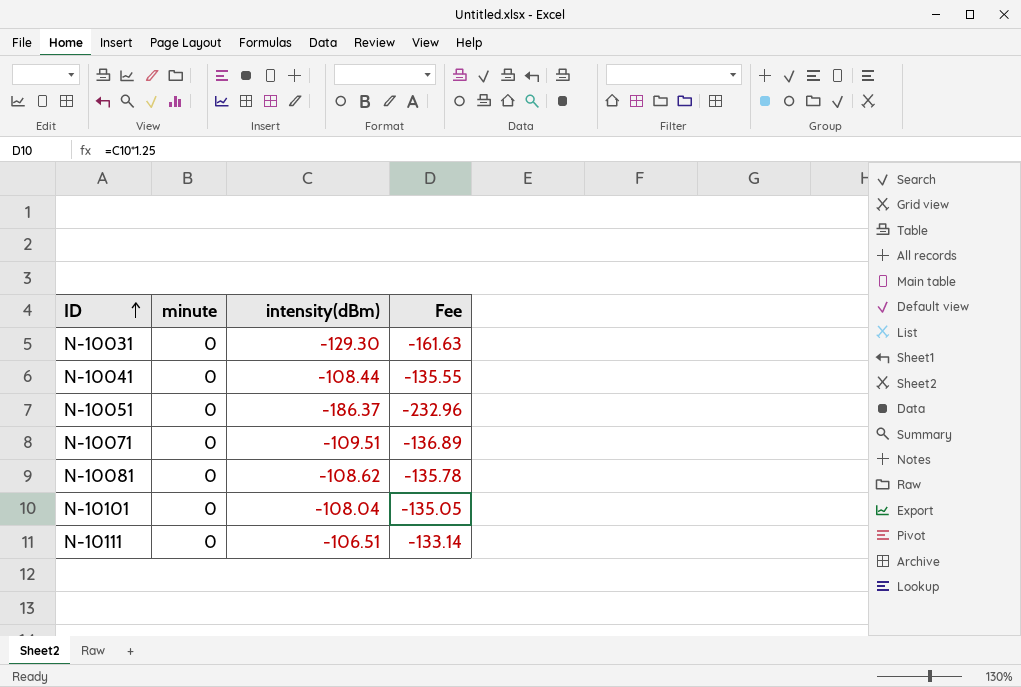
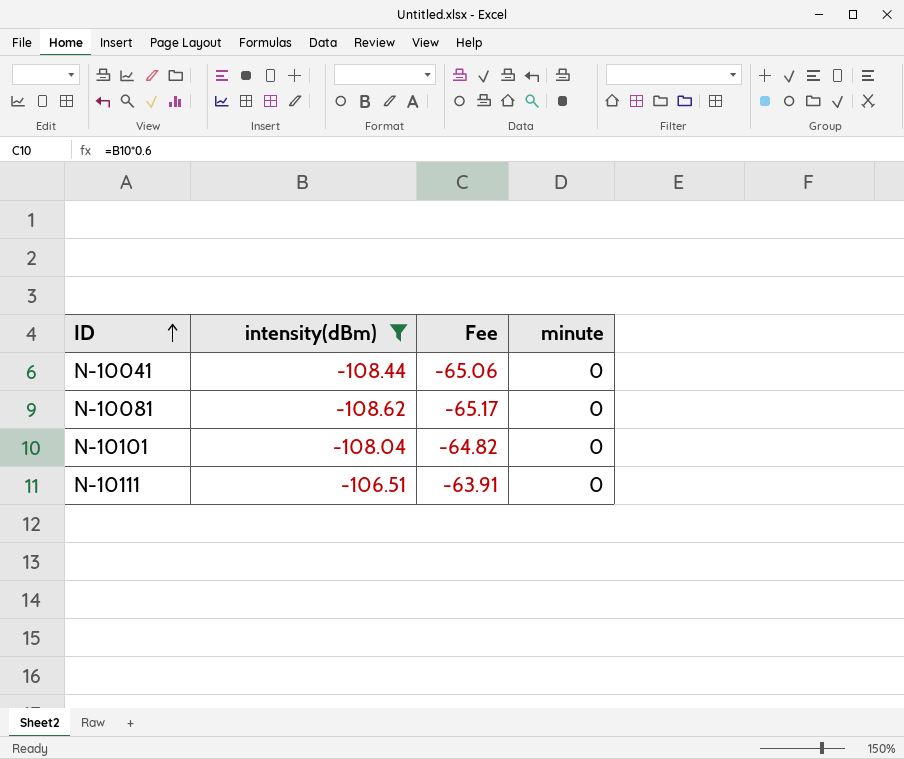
filter: none -> intensity(dBm) >= -108.62
column Fee | formula: [intensity(dBm)] * 1.25 -> [intensity(dBm)] * 0.6
column minute | position: 2 -> 4

